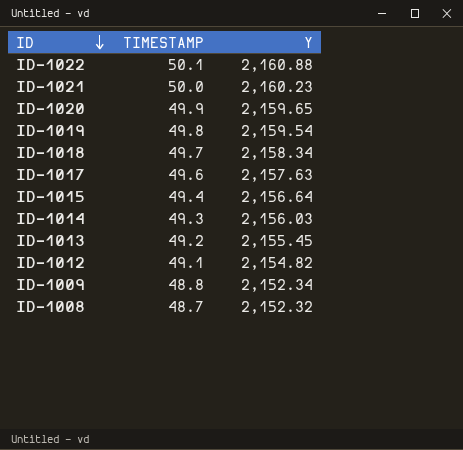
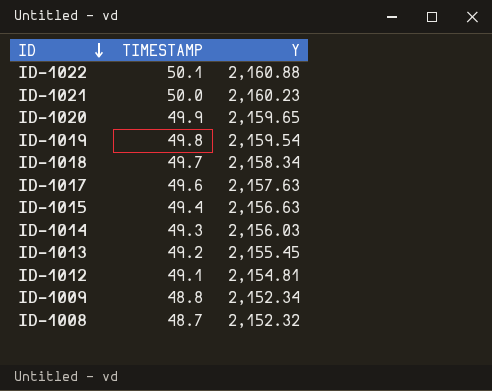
ID-1015 | Y: 2,156.64 -> 2,156.63
ID-1012 | Y: 2,154.82 -> 2,154.81

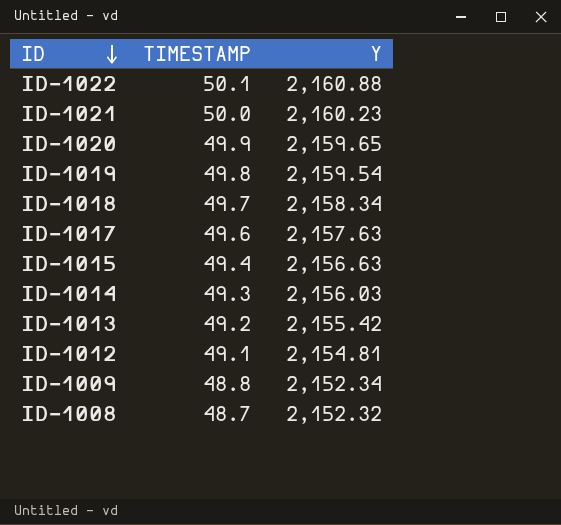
ID-1013 | Y: 2,155.45 -> 2,155.42

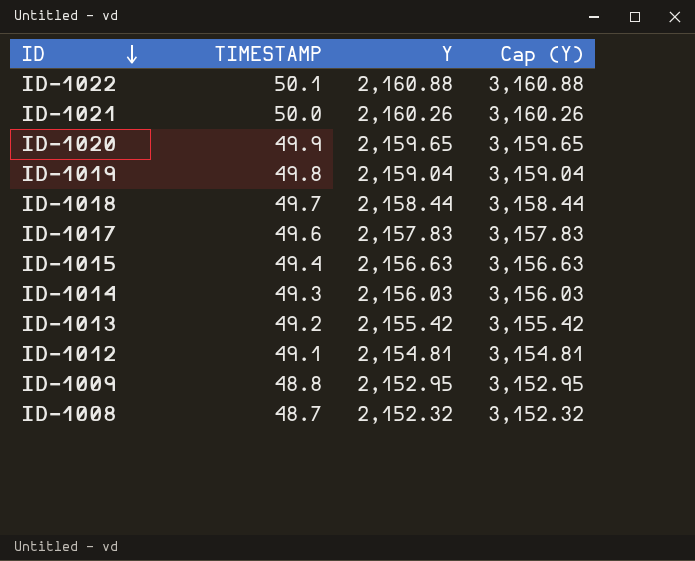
column Cap (Y) | formula: none -> [Y] + 1000
ID-1021 | Y: 2,160.23 -> 2,160.26
ID-1019 | Y: 2,159.54 -> 2,159.04
ID-1018 | Y: 2,158.34 -> 2,158.44
ID-1017 | Y: 2,157.63 -> 2,157.83
ID-1009 | Y: 2,152.34 -> 2,152.95

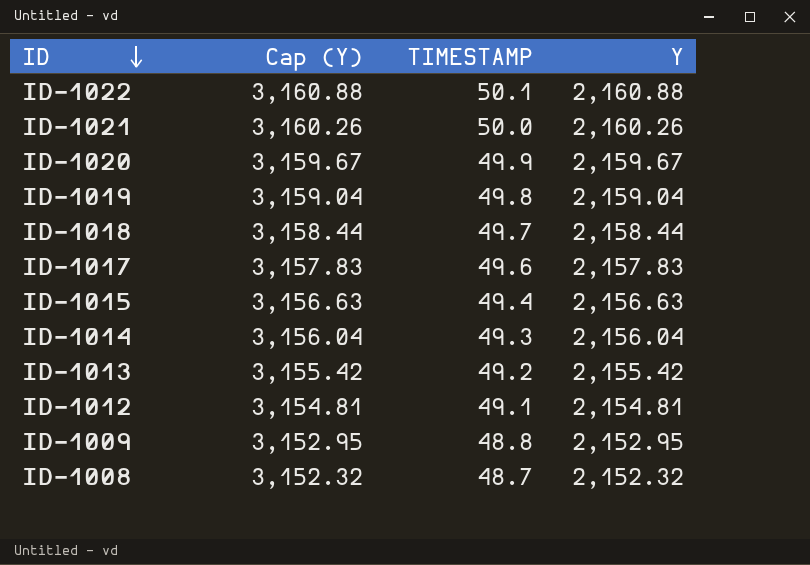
column Cap (Y) | position: 4 -> 2
ID-1020 | Cap (Y): 3,159.65 -> 3,159.67
ID-1020 | Y: 2,159.65 -> 2,159.67
ID-1014 | Cap (Y): 3,156.03 -> 3,156.04
ID-1014 | Y: 2,156.03 -> 2,156.04

